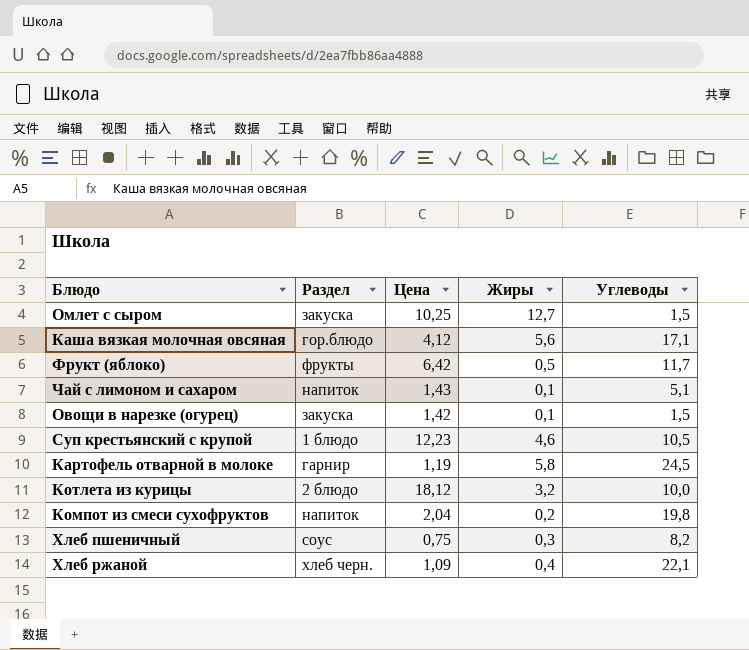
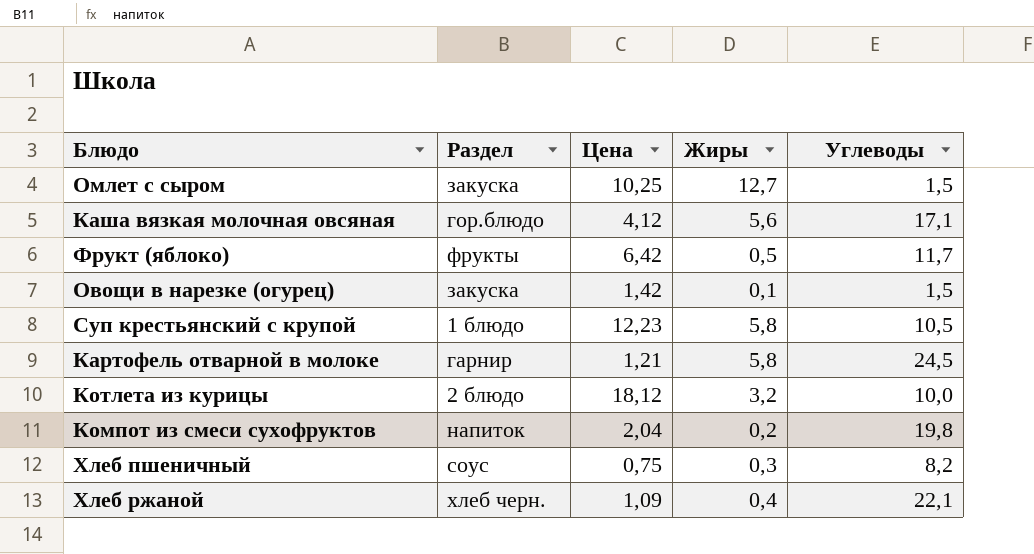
row Чай с лимоном и сахаром: напиток | 1,43 | 0,1 | 5,1 -> none
Суп крестьянский с крупой | Жиры: 4,6 -> 5,8
Картофель отварной в молоке | Цена: 1,19 -> 1,21

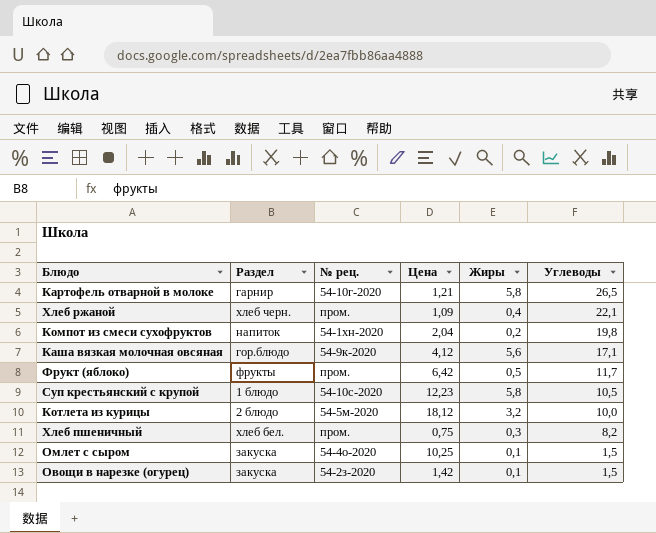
row order: none -> Углеводы descending
column № рец. | position: none -> 3
Картофель отварной в молоке | Углеводы: 24,5 -> 26,5
Хлеб пшеничный | Раздел: соус -> хлеб бел.
Омлет с сыром | Жиры: 12,7 -> 0,1

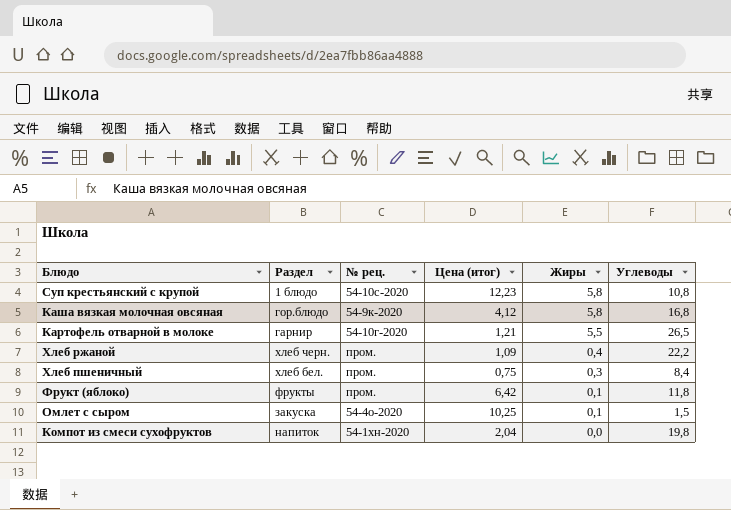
row order: Углеводы descending -> Жиры descending
column name: Цена -> Цена (итог)
row Котлета из курицы: 2 блюдо | 54-5м-2020 | 18,12 | 3,2 | 10,0 -> none
row Овощи в нарезке (огурец): закуска | 54-2з-2020 | 1,42 | 0,1 | 1,5 -> none
Суп крестьянский с крупой | Углеводы: 10,5 -> 10,8
Каша вязкая молочная овсяная | Жиры: 5,6 -> 5,8
Каша вязкая молочная овсяная | Углеводы: 17,1 -> 16,8
Картофель отварной в молоке | Жиры: 5,8 -> 5,5
Хлеб ржаной | Углеводы: 22,1 -> 22,2
Хлеб пшеничный | Углеводы: 8,2 -> 8,4
Фрукт (яблоко) | Жиры: 0,5 -> 0,1
Фрукт (яблоко) | Углеводы: 11,7 -> 11,8
Компот из смеси сухофруктов | Жиры: 0,2 -> 0,0

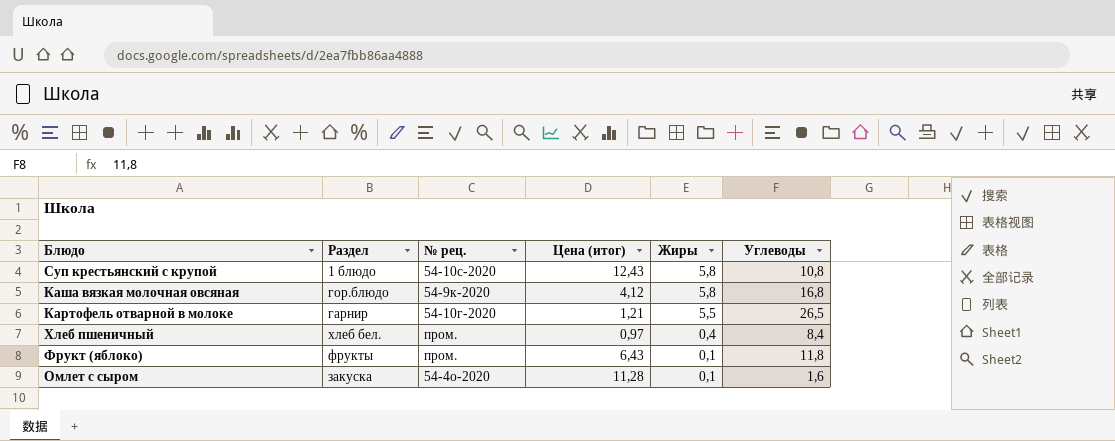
row Хлеб ржаной: хлеб черн. | пром. | 1,09 | 0,4 | 22,2 -> none
row Компот из смеси сухофруктов: напиток | 54-1хн-2020 | 2,04 | 0,0 | 19,8 -> none
Суп крестьянский с крупой | Цена (итог): 12,23 -> 12,43
Хлеб пшеничный | Цена (итог): 0,75 -> 0,97
Хлеб пшеничный | Жиры: 0,3 -> 0,4
Фрукт (яблоко) | Цена (итог): 6,42 -> 6,43
Омлет с сыром | Цена (итог): 10,25 -> 11,28
Омлет с сыром | Углеводы: 1,5 -> 1,6

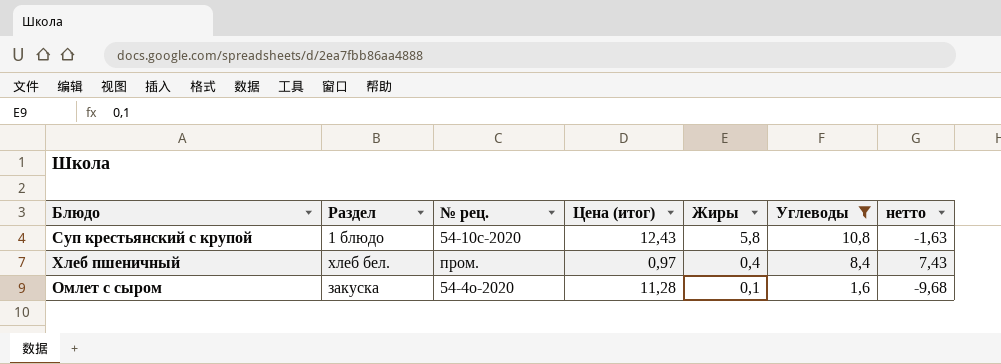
filter: none -> Углеводы <= 10,8
column нетто | formula: none -> [Углеводы] - [Цена (итог)]

